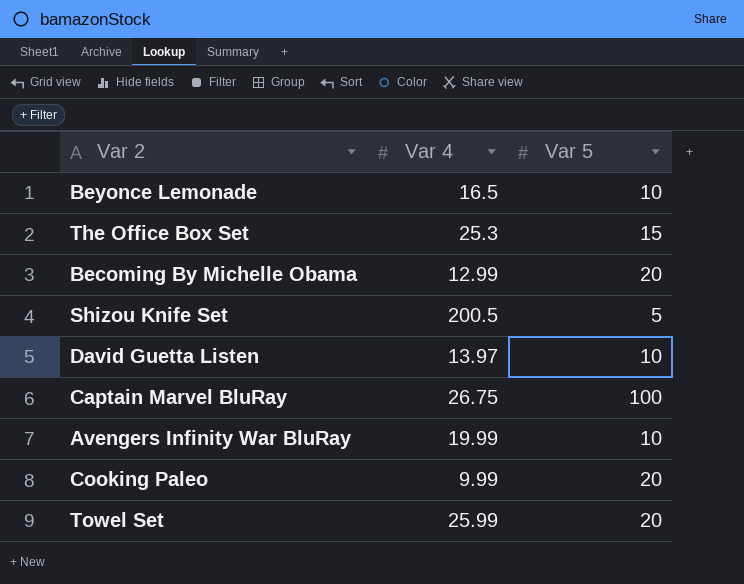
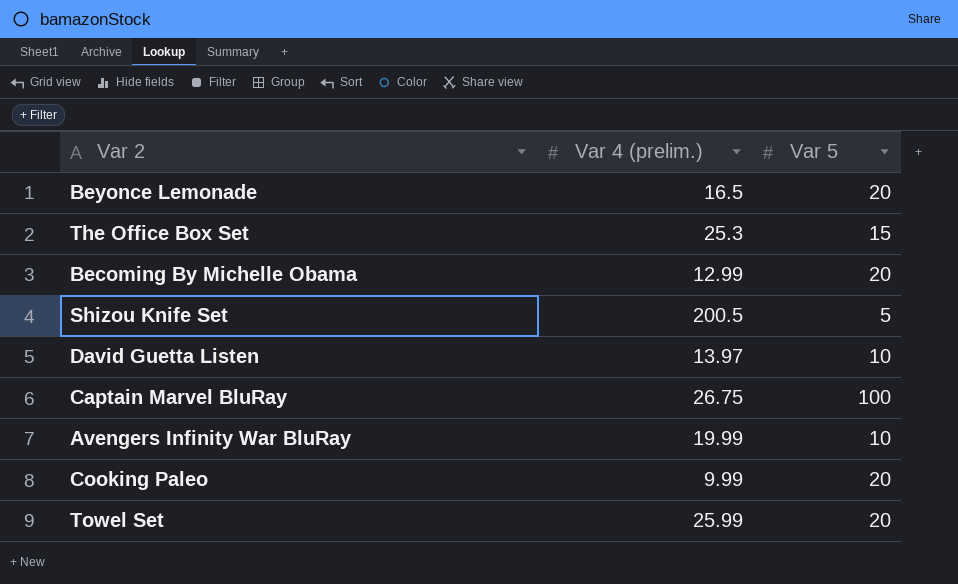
column name: Var 4 -> Var 4 (prelim.)
Beyonce Lemonade | Var 5: 10 -> 20

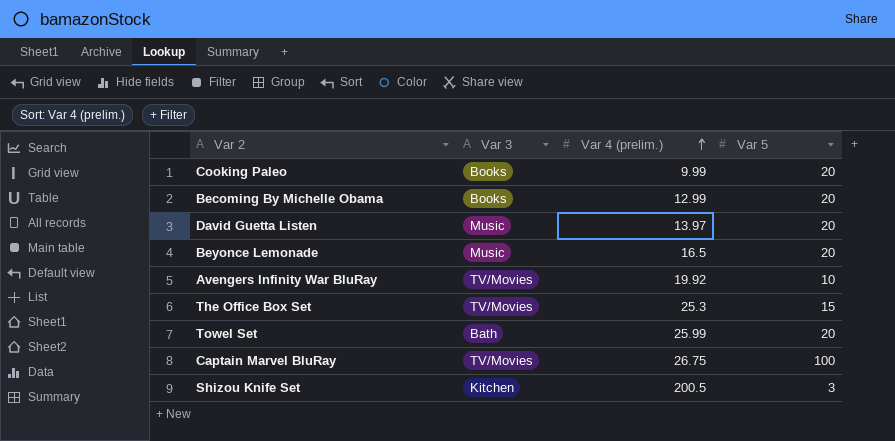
row order: none -> Var 4 (prelim.) ascending
column Var 3 | position: none -> 2
David Guetta Listen | Var 5: 10 -> 20
Avengers Infinity War BluRay | Var 4 (prelim.): 19.99 -> 19.92
Shizou Knife Set | Var 5: 5 -> 3

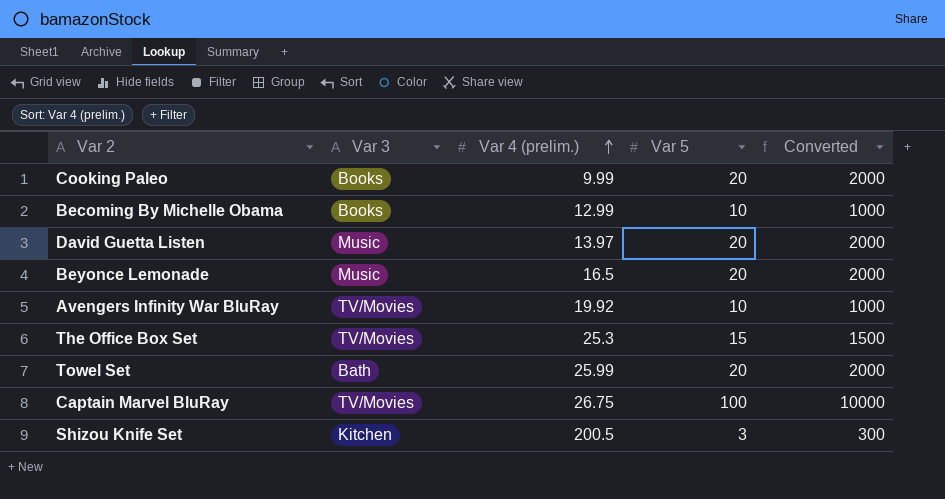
column Converted | formula: none -> [Var 5] * 100
Becoming By Michelle Obama | Var 5: 20 -> 10

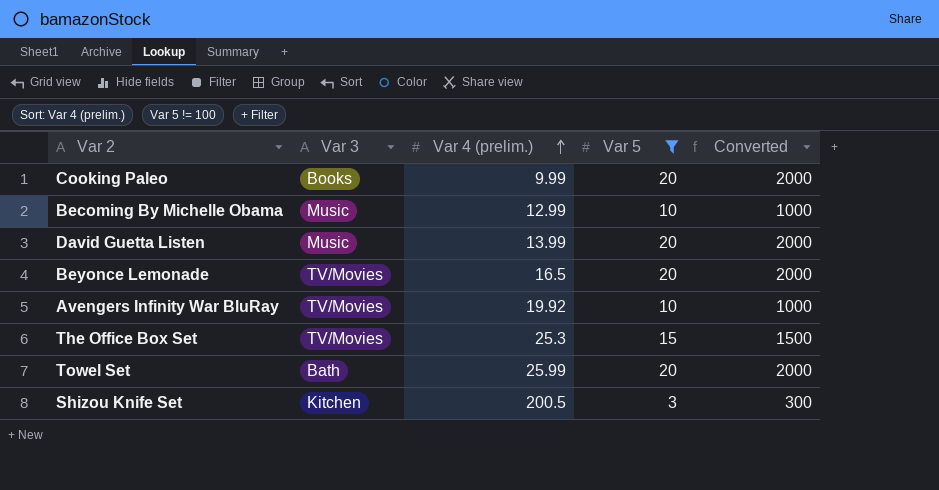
filter: none -> Var 5 != 100
Becoming By Michelle Obama | Var 3: Books -> Music
David Guetta Listen | Var 4 (prelim.): 13.97 -> 13.99
Beyonce Lemonade | Var 3: Music -> TV/Movies

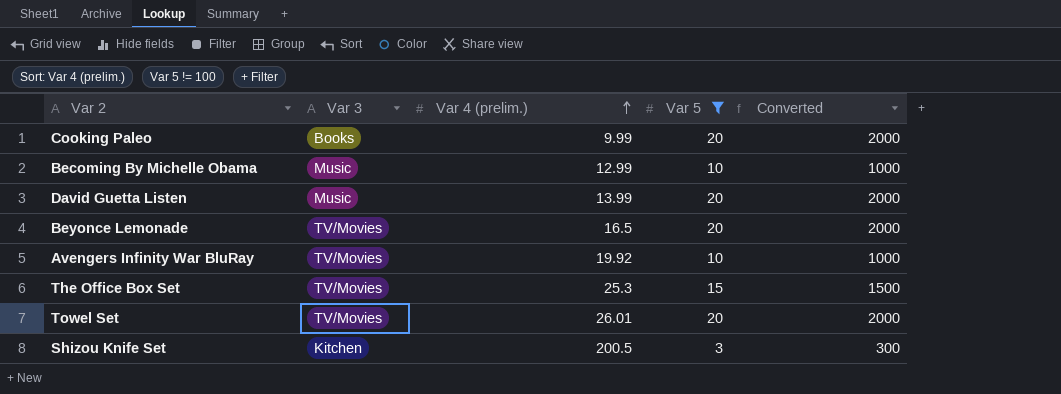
Towel Set | Var 3: Bath -> TV/Movies
Towel Set | Var 4 (prelim.): 25.99 -> 26.01

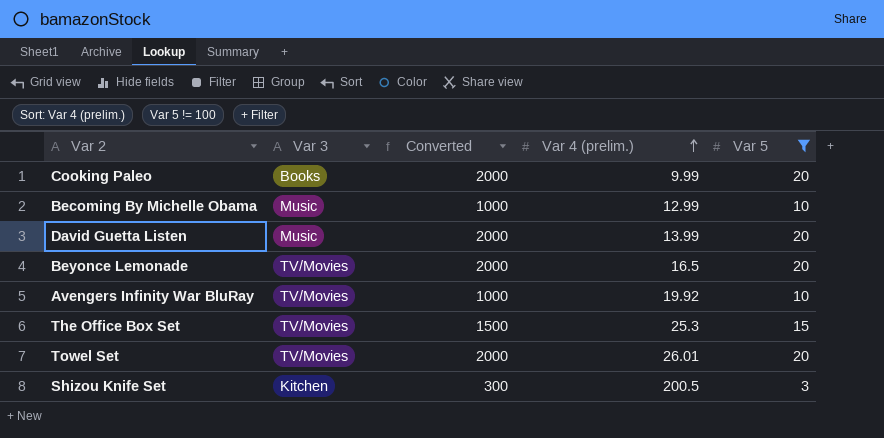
column Converted | position: 5 -> 3

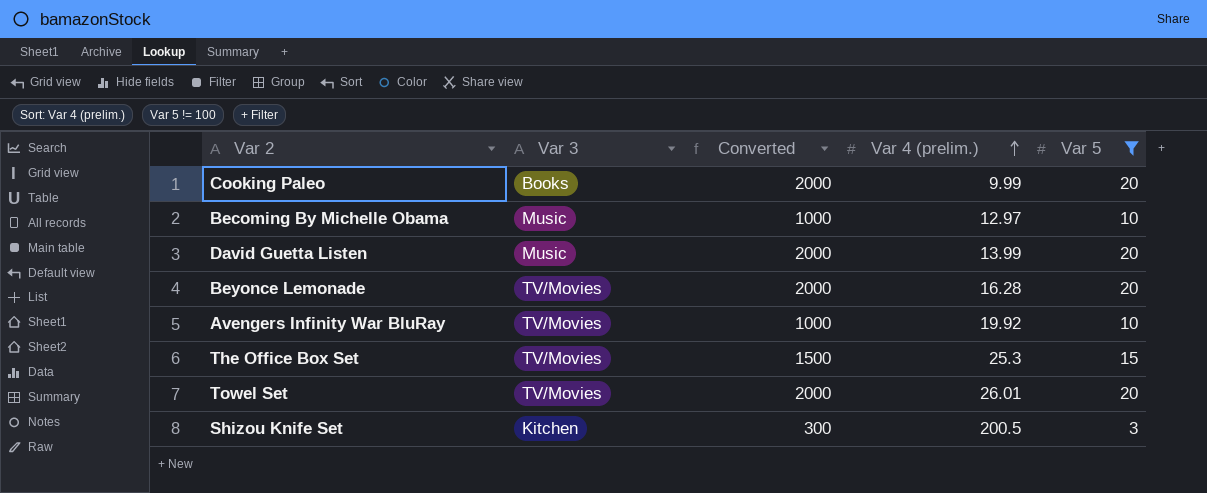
Becoming By Michelle Obama | Var 4 (prelim.): 12.99 -> 12.97
Beyonce Lemonade | Var 4 (prelim.): 16.5 -> 16.28

